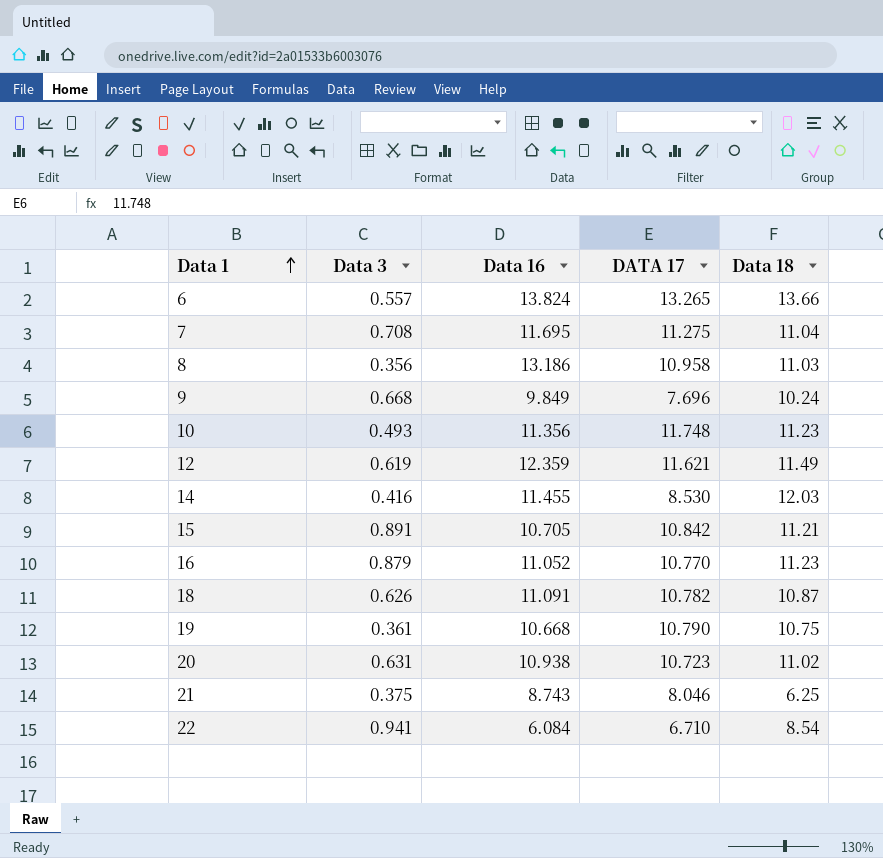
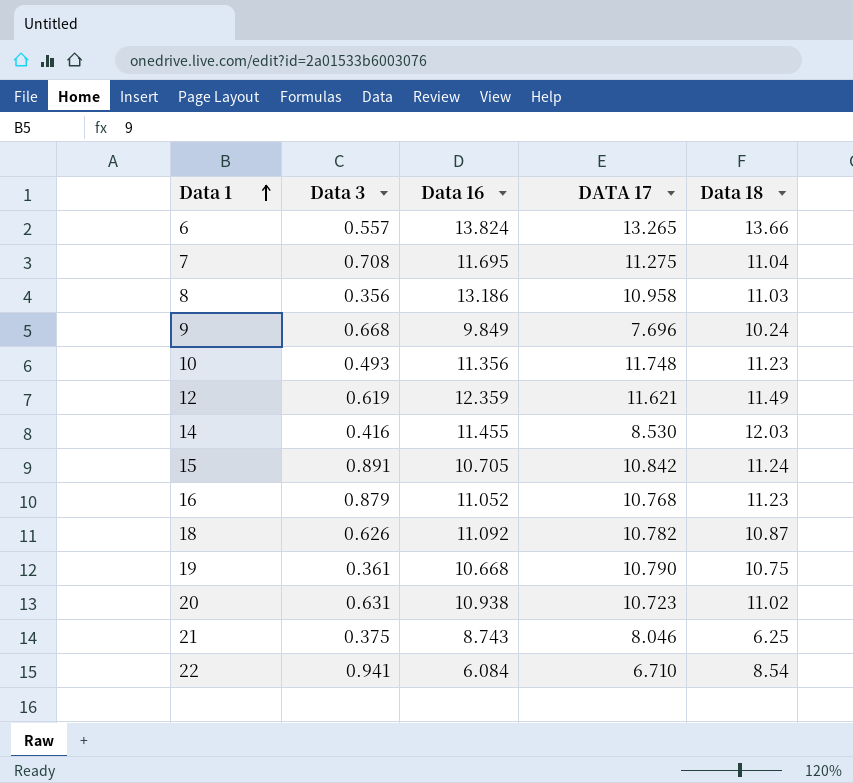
15 | Data 18: 11.21 -> 11.24
16 | DATA 17: 10.770 -> 10.768
18 | Data 16: 11.091 -> 11.092

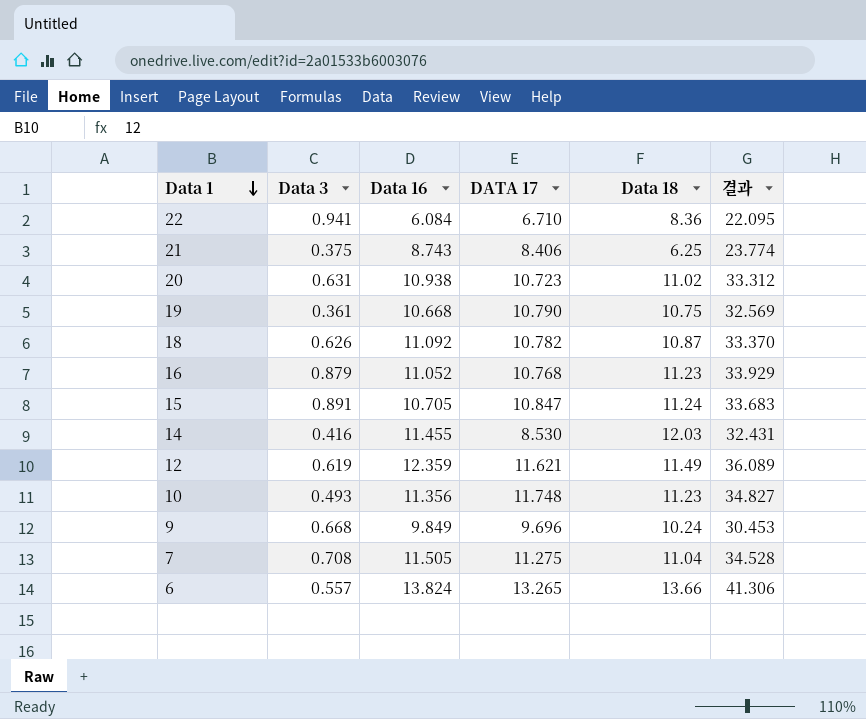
row order: Data 1 ascending -> Data 1 descending
column 결과 | formula: none -> [Data 3] + [Data 16] + [DATA 17] + [Data 18]
row 8: 0.356 | 13.186 | 10.958 | 11.03 -> none
22 | Data 18: 8.54 -> 8.36
21 | DATA 17: 8.046 -> 8.406
15 | DATA 17: 10.842 -> 10.847
9 | DATA 17: 7.696 -> 9.696
7 | Data 16: 11.695 -> 11.505

